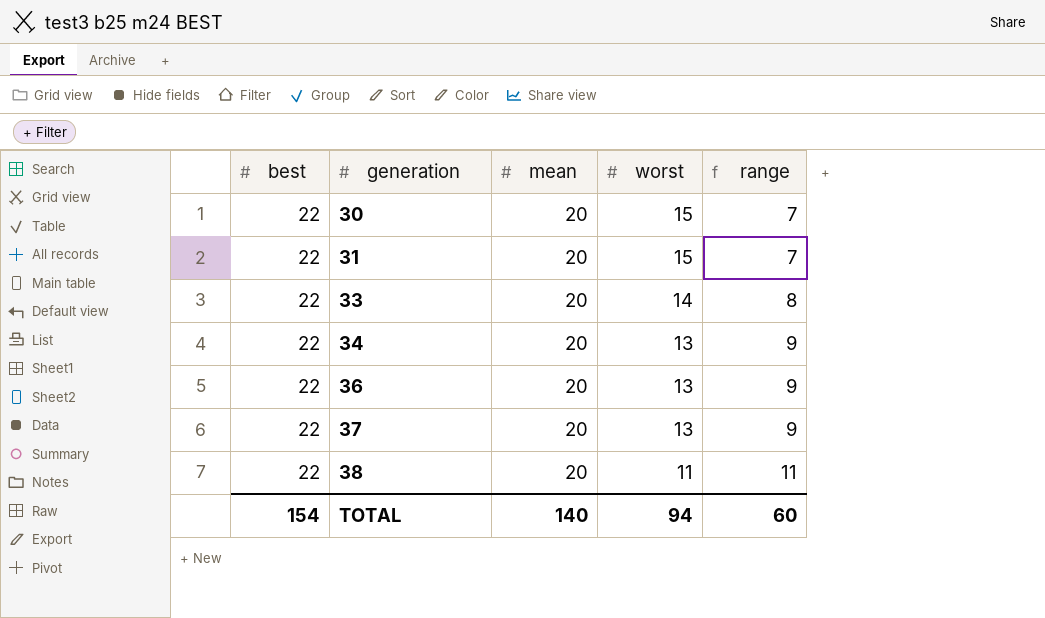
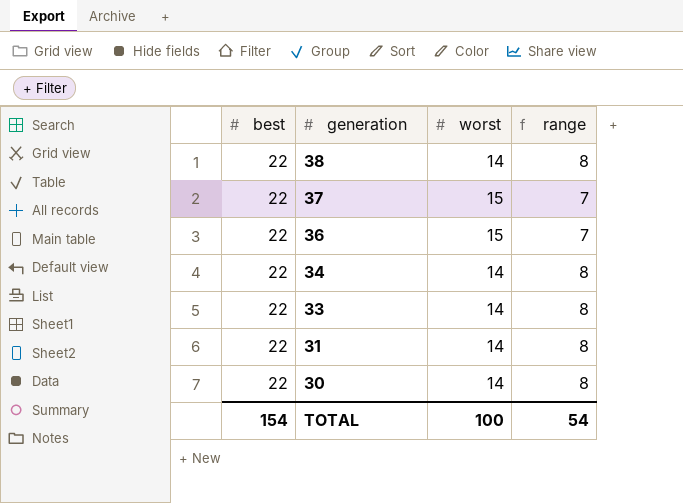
row order: generation ascending -> generation descending
column mean | position: 3 -> none
38 | worst: 11 -> 14
38 | range: 11 -> 8
37 | worst: 13 -> 15
37 | range: 9 -> 7
36 | worst: 13 -> 15
36 | range: 9 -> 7
34 | worst: 13 -> 14
34 | range: 9 -> 8
31 | worst: 15 -> 14
31 | range: 7 -> 8
30 | worst: 15 -> 14
30 | range: 7 -> 8
TOTAL | worst: 94 -> 100
TOTAL | range: 60 -> 54

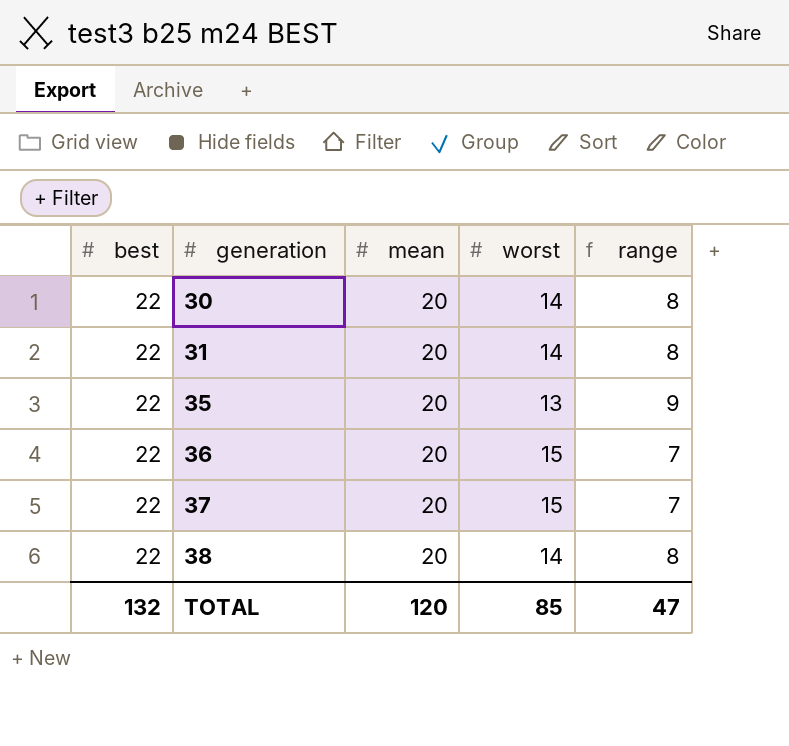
row order: generation descending -> generation ascending
column mean | position: none -> 3
row 34: 22 | 14 | 8 -> none
row 33: 22 | 14 | 8 -> none
row 35: none -> 22 | 20 | 13 | 9
TOTAL | best: 154 -> 132
TOTAL | worst: 100 -> 85
TOTAL | range: 54 -> 47

